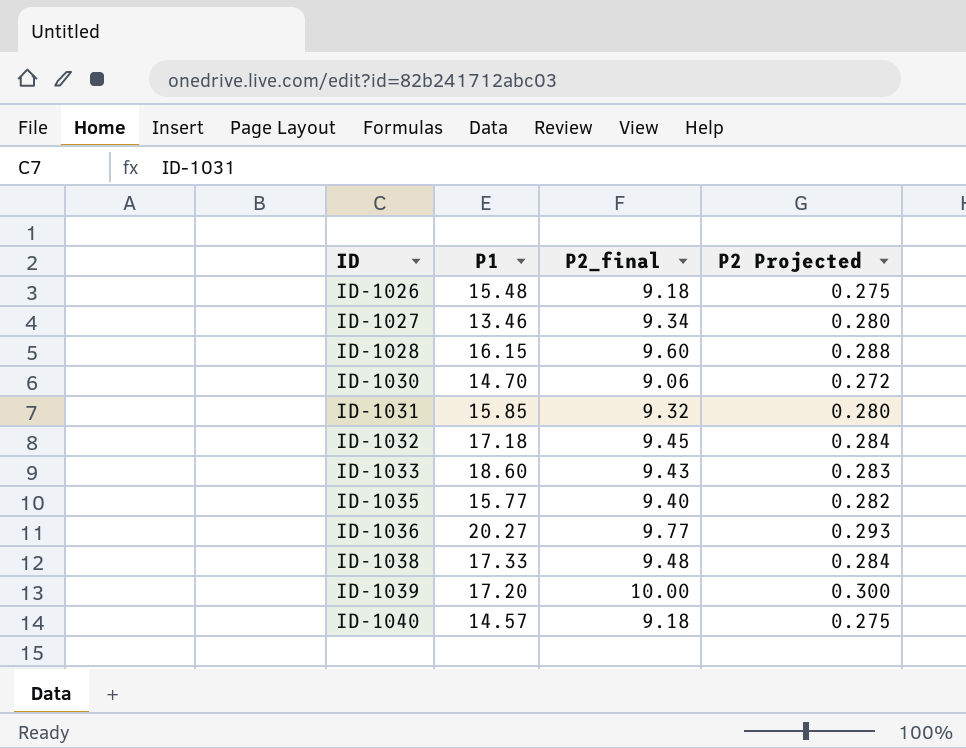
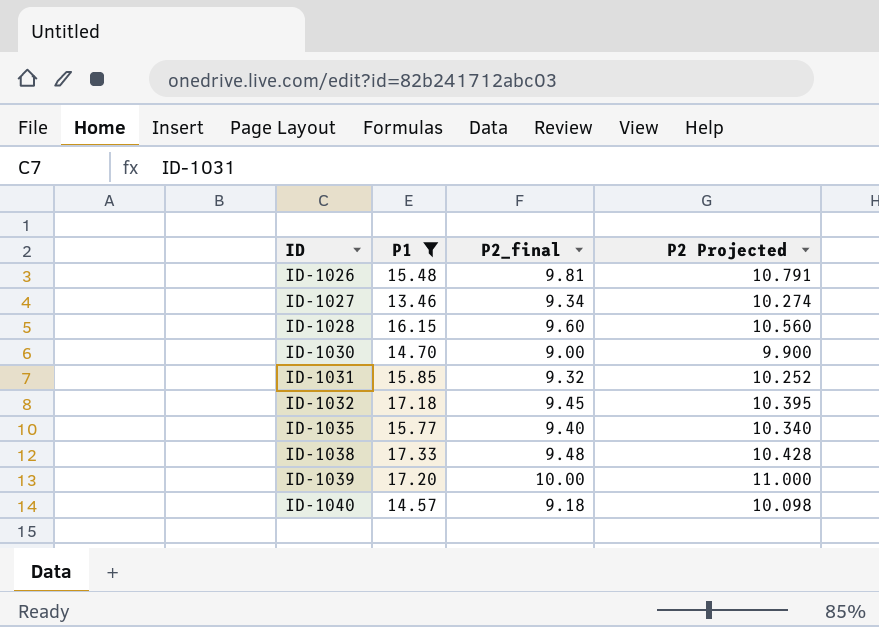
filter: none -> P1 <= 17.33
column P2 Projected | formula: [P2_final] * 0.03 -> [P2_final] * 1.1
ID-1026 | P2_final: 9.18 -> 9.81
ID-1030 | P2_final: 9.06 -> 9.00

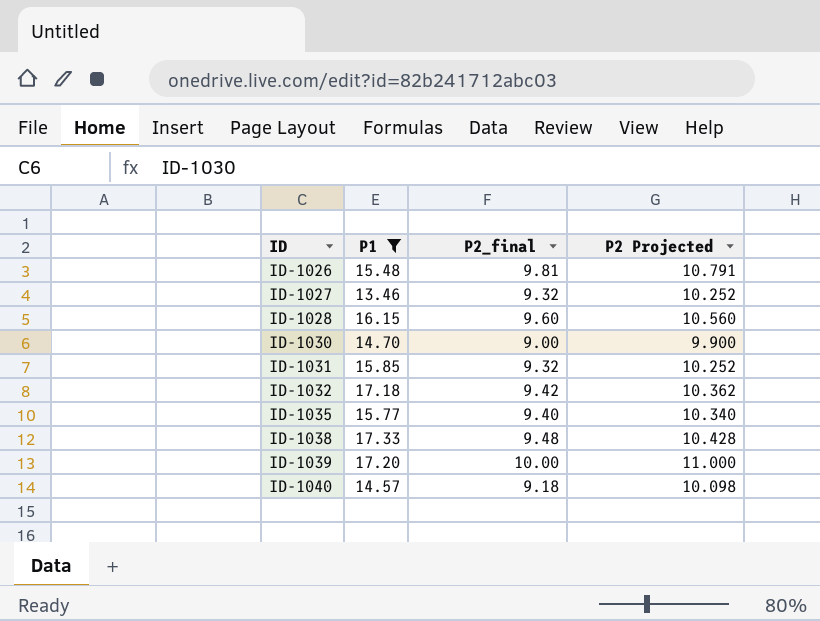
ID-1027 | P2_final: 9.34 -> 9.32
ID-1027 | P2 Projected: 10.274 -> 10.252
ID-1032 | P2_final: 9.45 -> 9.42
ID-1032 | P2 Projected: 10.395 -> 10.362

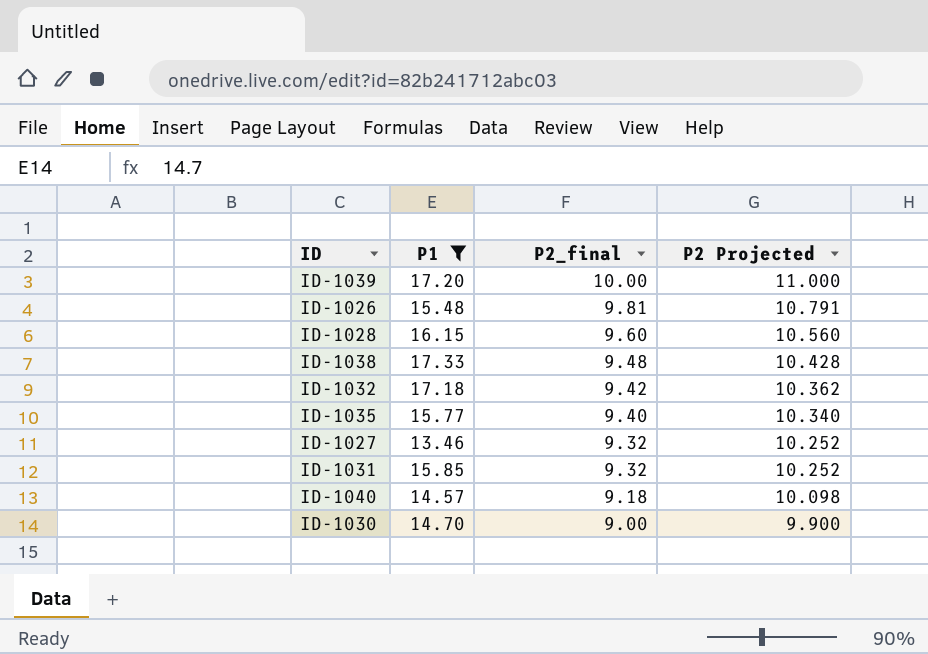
row order: ID ascending -> P2_final descending

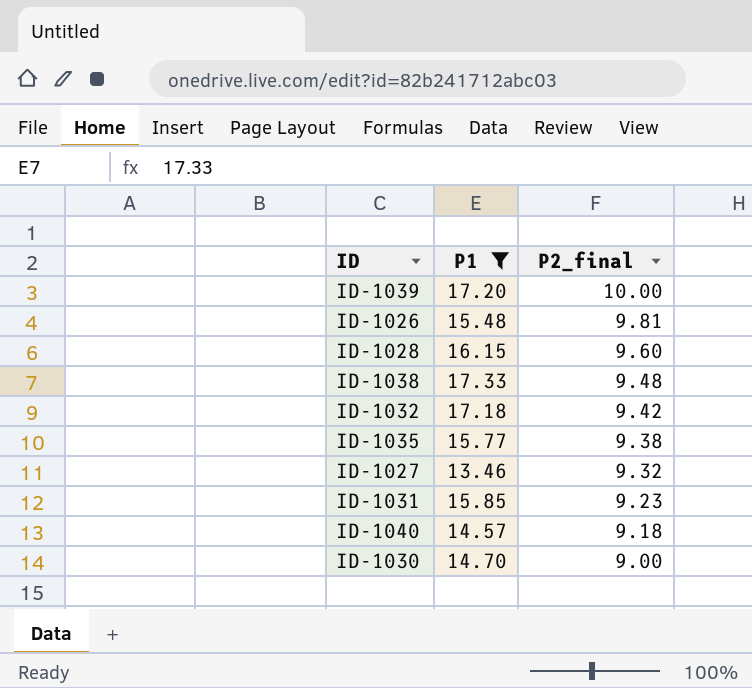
column P2 Projected | formula: [P2_final] * 1.1 -> none
ID-1035 | P2_final: 9.40 -> 9.38
ID-1031 | P2_final: 9.32 -> 9.23

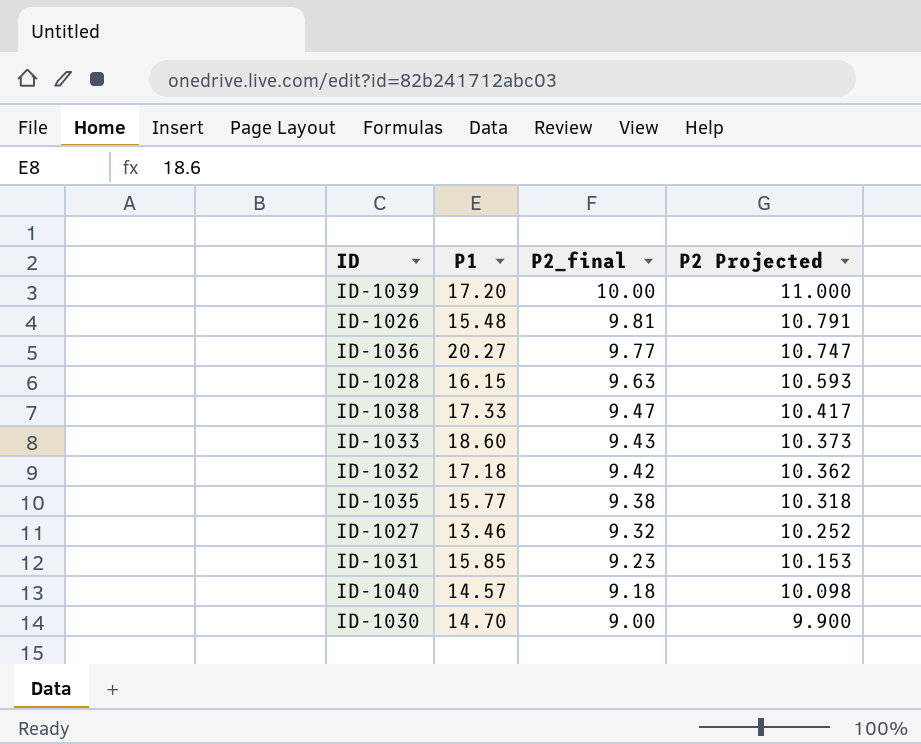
filter: P1 <= 17.33 -> none
column P2 Projected | formula: none -> [P2_final] * 1.1
ID-1028 | P2_final: 9.60 -> 9.63
ID-1038 | P2_final: 9.48 -> 9.47

